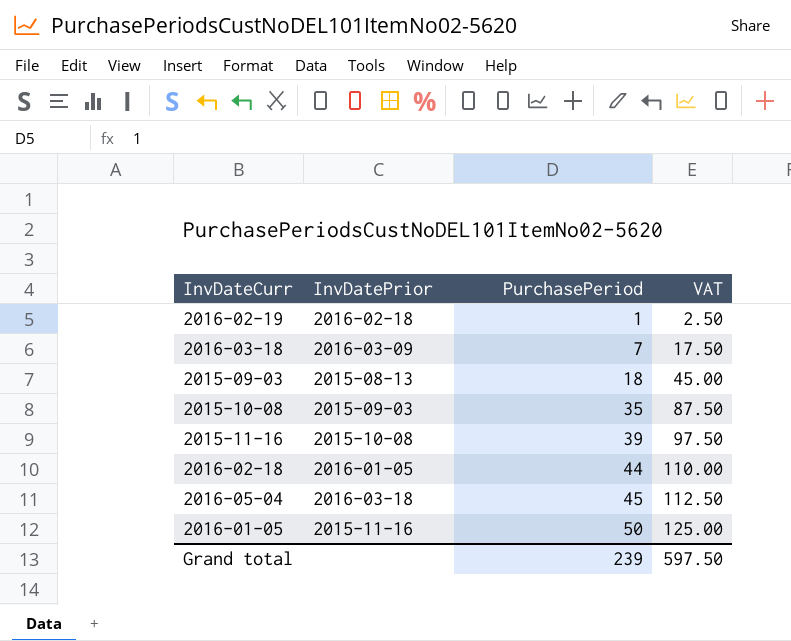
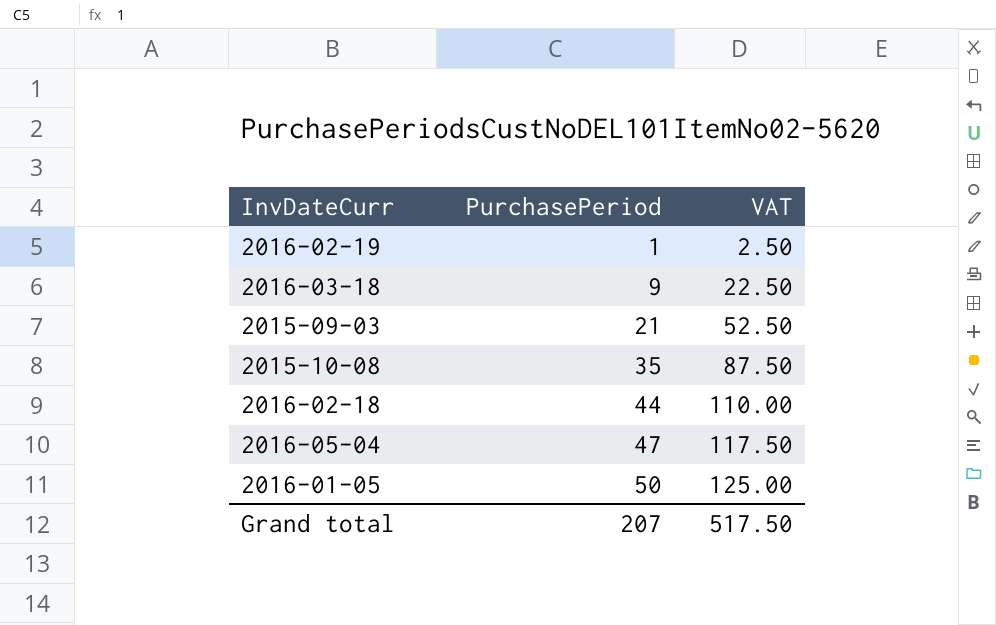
column InvDatePrior | position: 2 -> none
row 2015-11-16: 2015-10-08 | 39 | 97.50 -> none
2016-03-18 | PurchasePeriod: 7 -> 9
2016-03-18 | VAT: 17.50 -> 22.50
2015-09-03 | PurchasePeriod: 18 -> 21
2015-09-03 | VAT: 45.00 -> 52.50
2016-05-04 | PurchasePeriod: 45 -> 47
2016-05-04 | VAT: 112.50 -> 117.50
Grand total | PurchasePeriod: 239 -> 207
Grand total | VAT: 597.50 -> 517.50

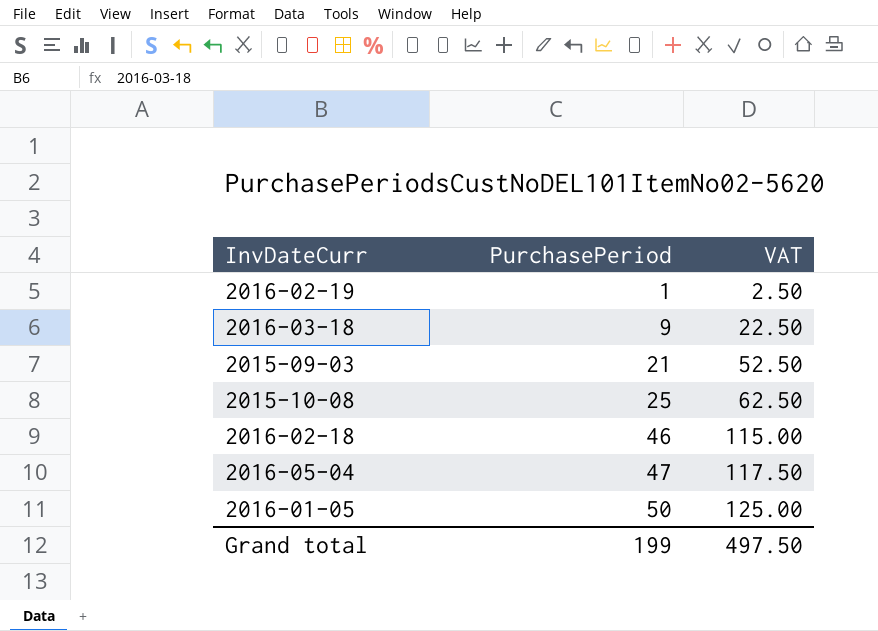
2015-10-08 | PurchasePeriod: 35 -> 25
2015-10-08 | VAT: 87.50 -> 62.50
2016-02-18 | PurchasePeriod: 44 -> 46
2016-02-18 | VAT: 110.00 -> 115.00
Grand total | PurchasePeriod: 207 -> 199
Grand total | VAT: 517.50 -> 497.50

